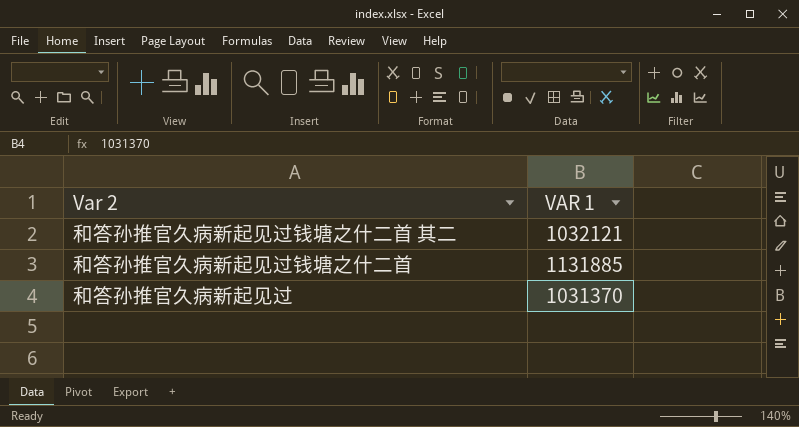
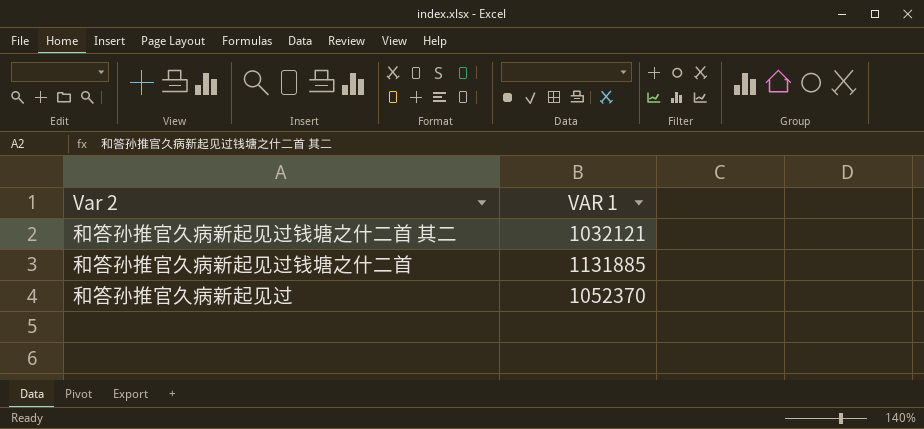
和答孙推官久病新起见过 | VAR 1: 1031370 -> 1052370

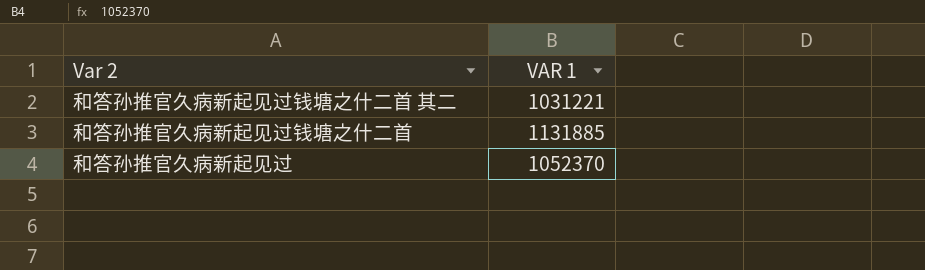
和答孙推官久病新起见过钱塘之什二首 其二 | VAR 1: 1032121 -> 1031221

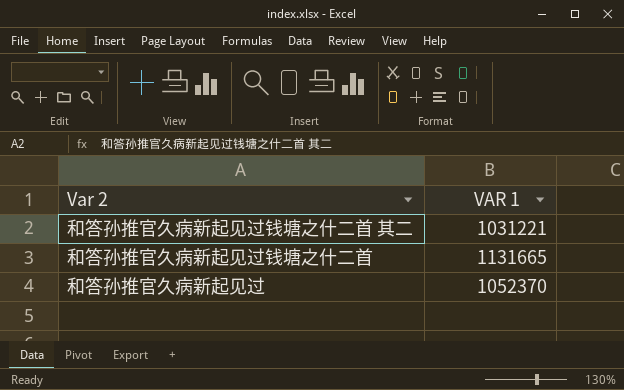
和答孙推官久病新起见过钱塘之什二首 | VAR 1: 1131885 -> 1131665

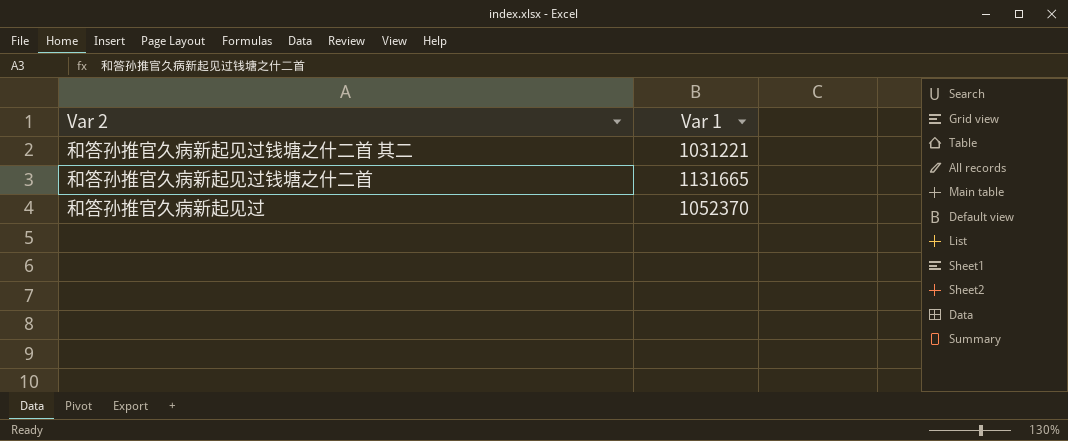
column name: VAR 1 -> Var 1

